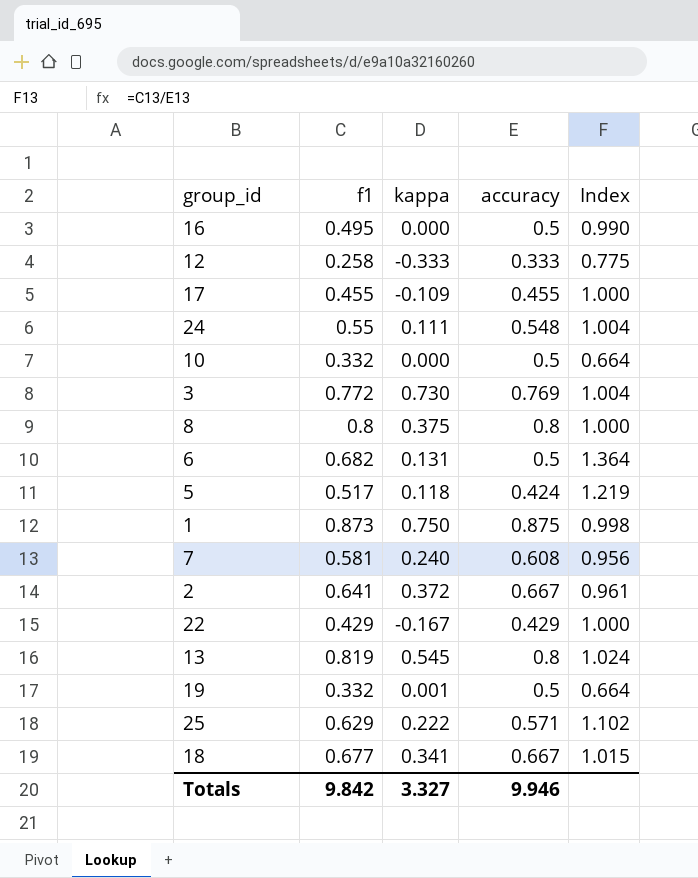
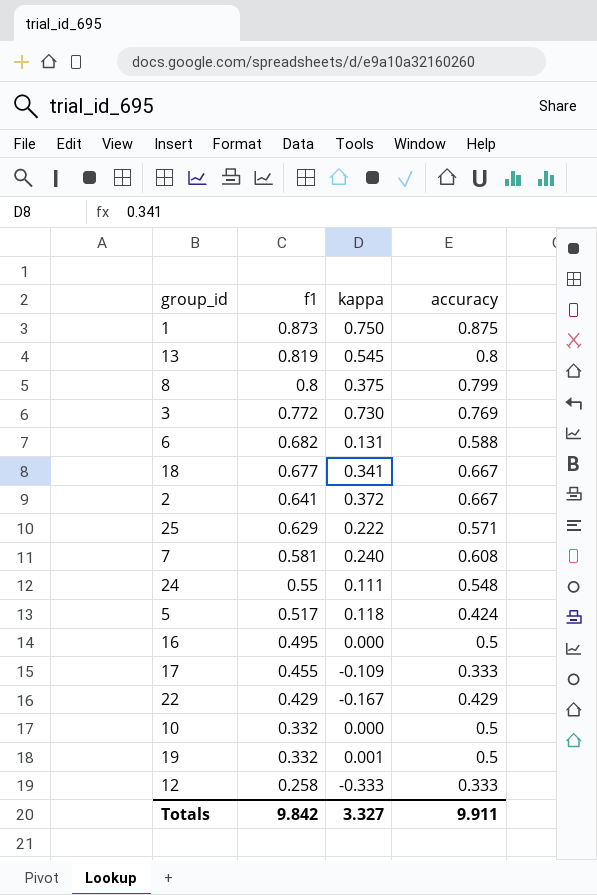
row order: none -> f1 descending
column Index | formula: [f1] / [accuracy] -> none
8 | accuracy: 0.8 -> 0.799
6 | accuracy: 0.5 -> 0.588
17 | accuracy: 0.455 -> 0.333
Totals | accuracy: 9.946 -> 9.911

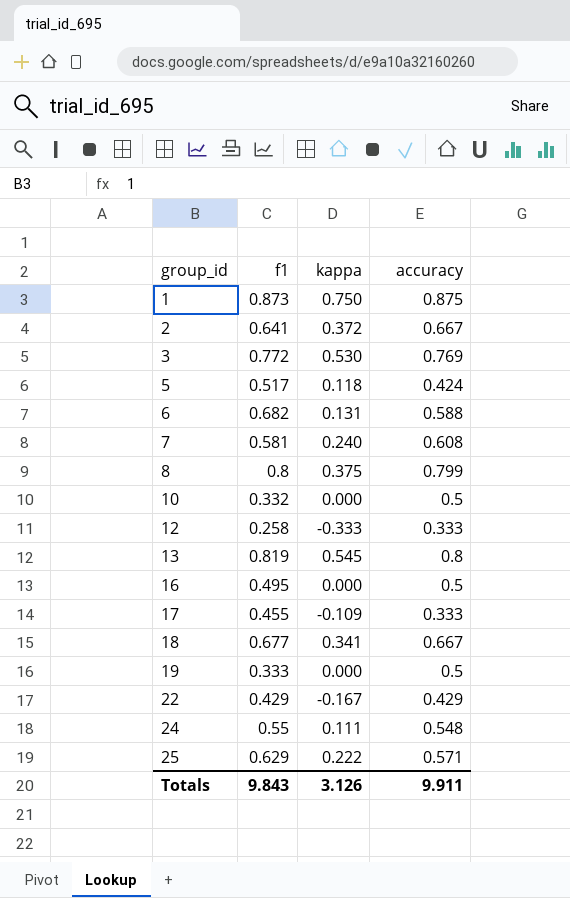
row order: f1 descending -> group_id ascending
3 | kappa: 0.730 -> 0.530
19 | f1: 0.332 -> 0.333
19 | kappa: 0.001 -> 0.000
Totals | f1: 9.842 -> 9.843
Totals | kappa: 3.327 -> 3.126

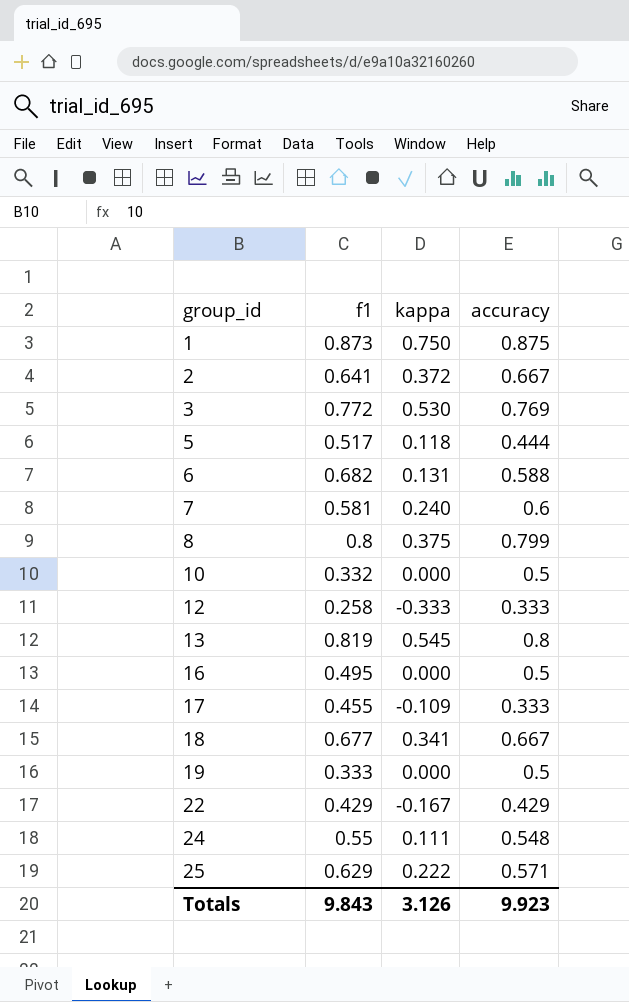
5 | accuracy: 0.424 -> 0.444
7 | accuracy: 0.608 -> 0.6
Totals | accuracy: 9.911 -> 9.923

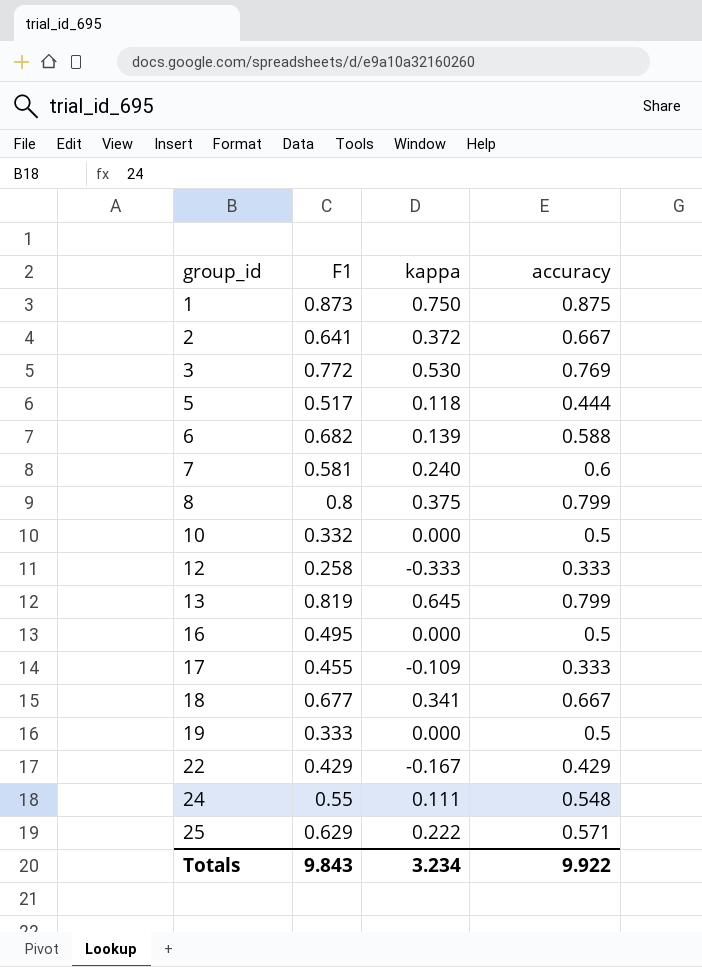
column name: f1 -> F1
6 | kappa: 0.131 -> 0.139
13 | kappa: 0.545 -> 0.645
13 | accuracy: 0.8 -> 0.799
Totals | kappa: 3.126 -> 3.234
Totals | accuracy: 9.923 -> 9.922

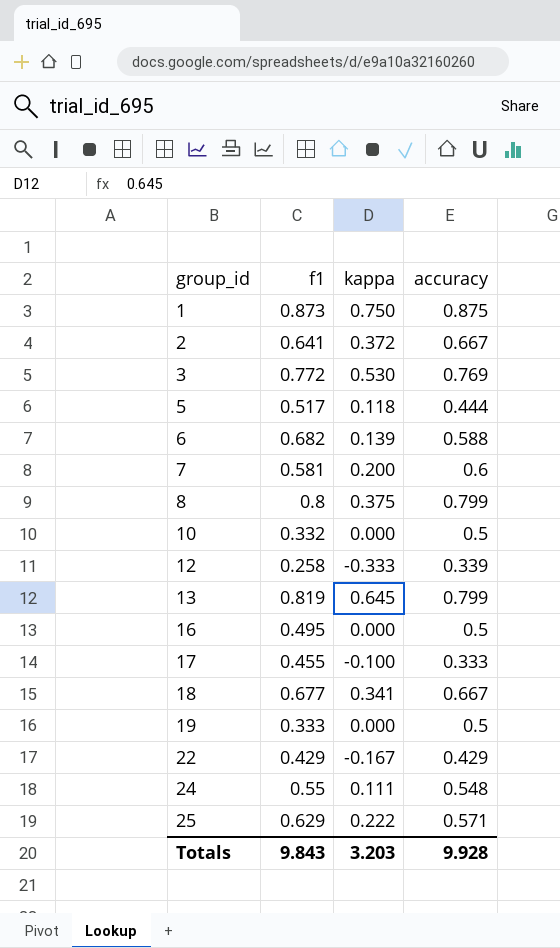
column name: F1 -> f1
7 | kappa: 0.240 -> 0.200
12 | accuracy: 0.333 -> 0.339
17 | kappa: -0.109 -> -0.100
Totals | kappa: 3.234 -> 3.203
Totals | accuracy: 9.922 -> 9.928

